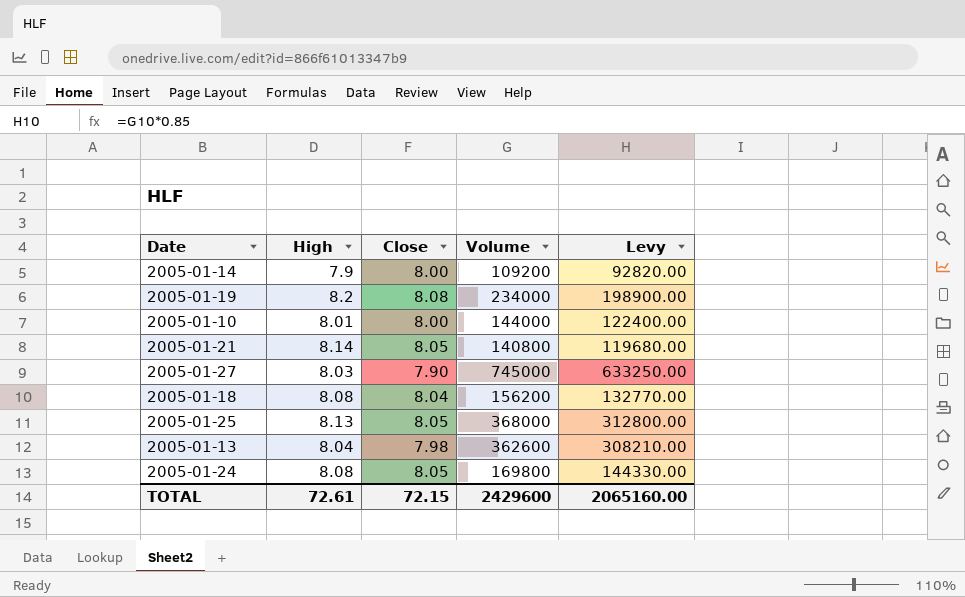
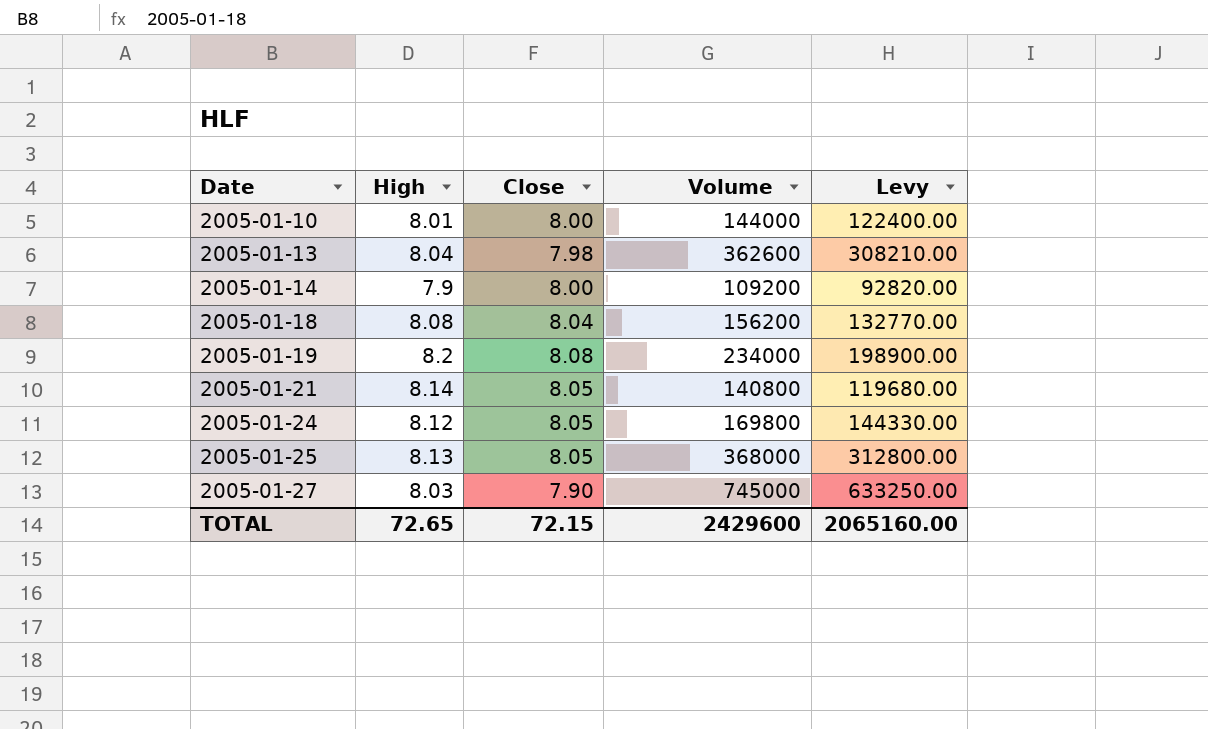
row order: none -> Date ascending
2005-01-24 | High: 8.08 -> 8.12
TOTAL | High: 72.61 -> 72.65

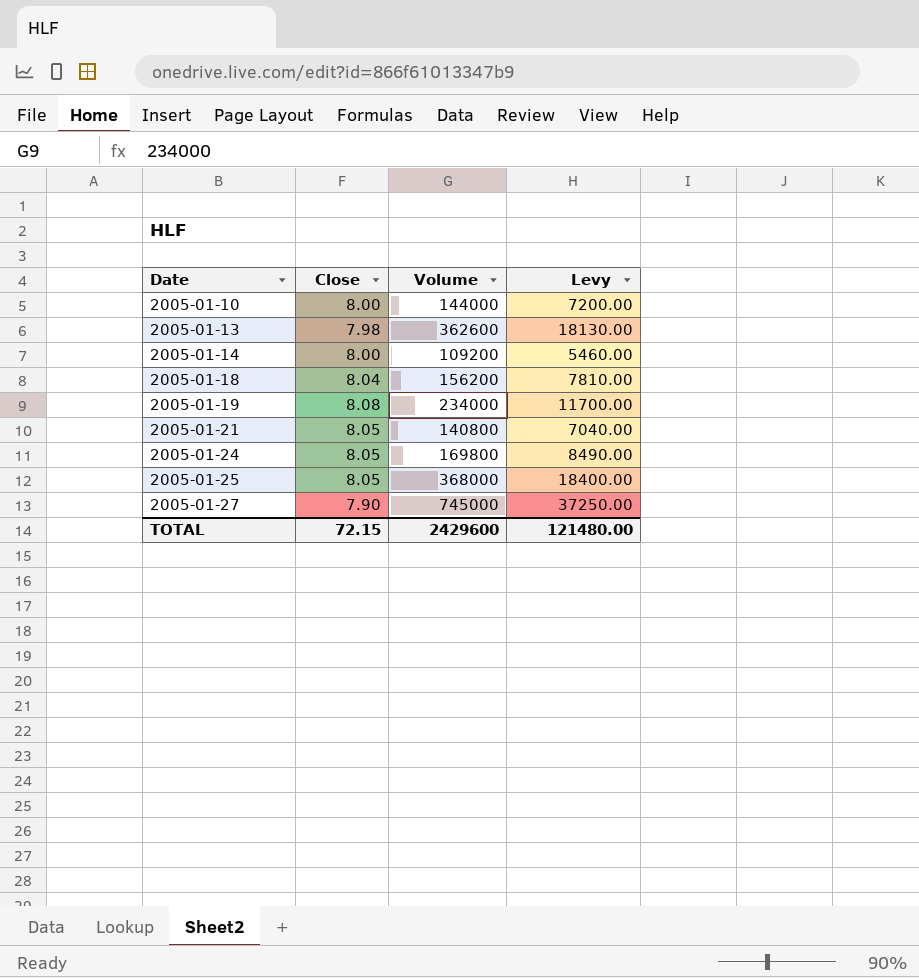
column High | position: 2 -> none
column Levy | formula: [Volume] * 0.85 -> [Volume] * 0.05
TOTAL | Levy: 2065160.00 -> 121480.00

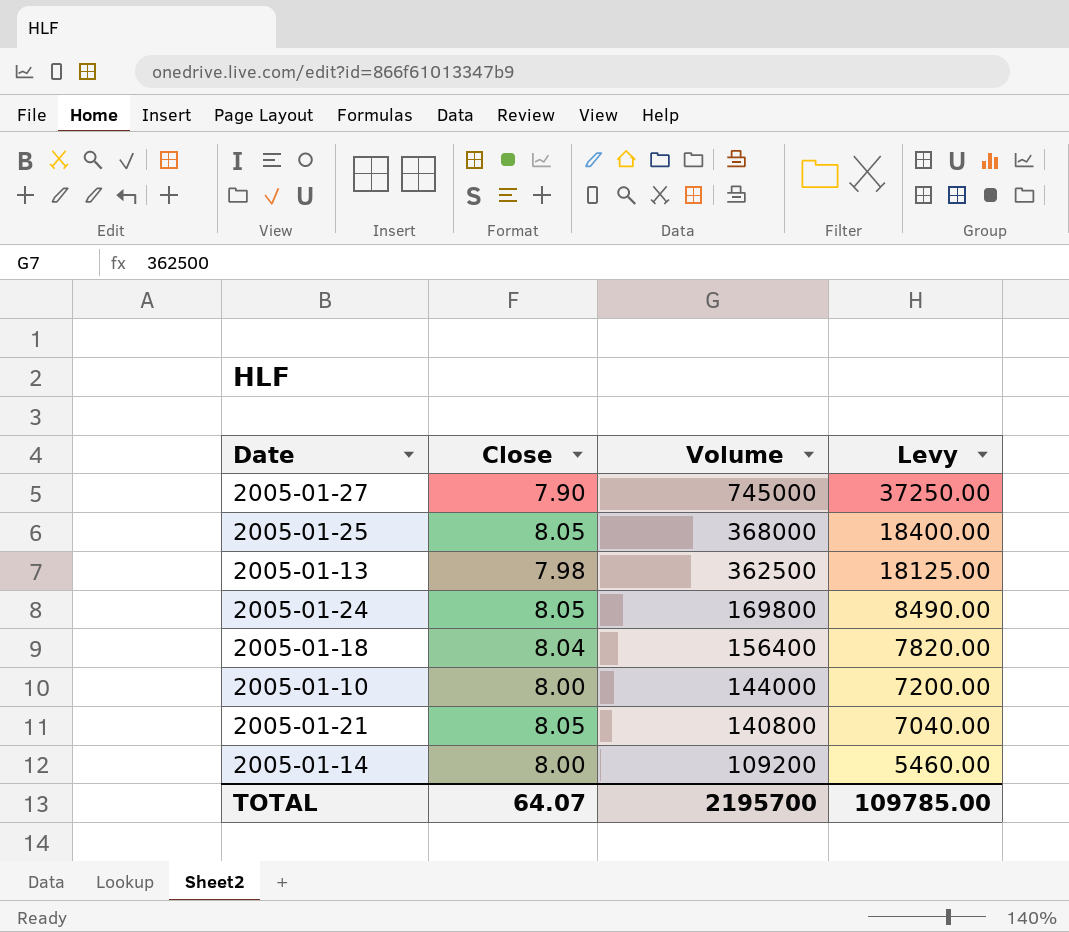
row order: Date ascending -> Volume descending
row 2005-01-19: 8.08 | 234000 | 11700.00 -> none
2005-01-13 | Volume: 362600 -> 362500
2005-01-13 | Levy: 18130.00 -> 18125.00
2005-01-18 | Volume: 156200 -> 156400
2005-01-18 | Levy: 7810.00 -> 7820.00
TOTAL | Close: 72.15 -> 64.07
TOTAL | Volume: 2429600 -> 2195700
TOTAL | Levy: 121480.00 -> 109785.00

